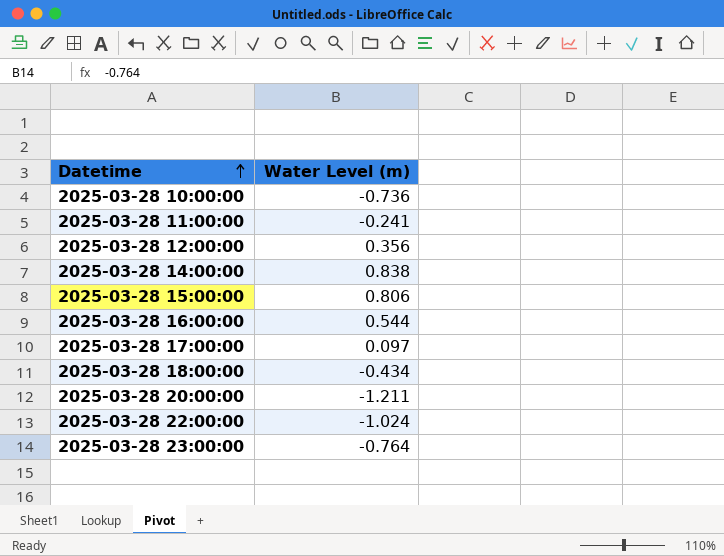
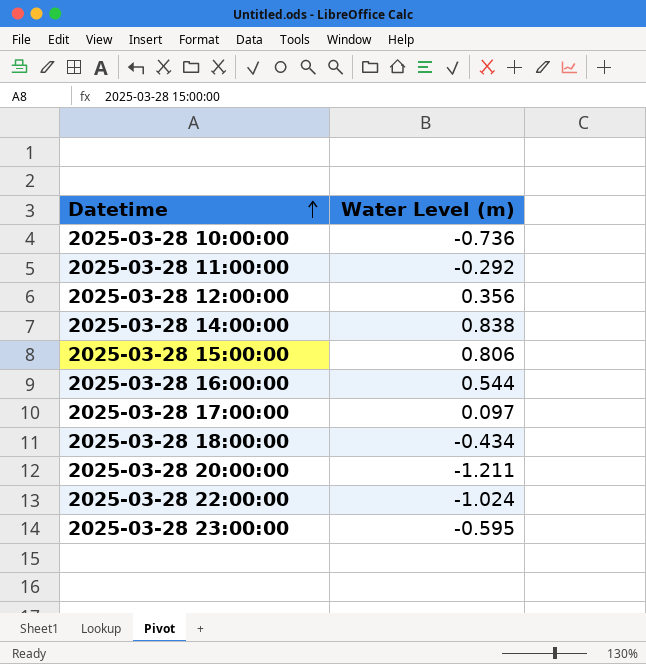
2025-03-28 11:00:00 | Water Level (m): -0.241 -> -0.292
2025-03-28 23:00:00 | Water Level (m): -0.764 -> -0.595

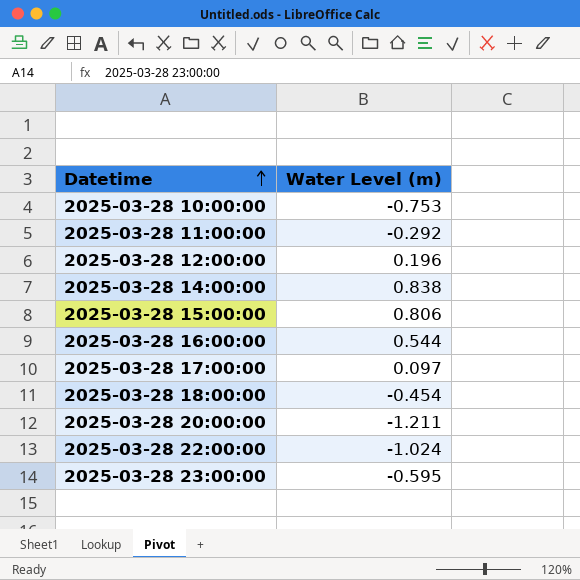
2025-03-28 10:00:00 | Water Level (m): -0.736 -> -0.753
2025-03-28 12:00:00 | Water Level (m): 0.356 -> 0.196
2025-03-28 18:00:00 | Water Level (m): -0.434 -> -0.454

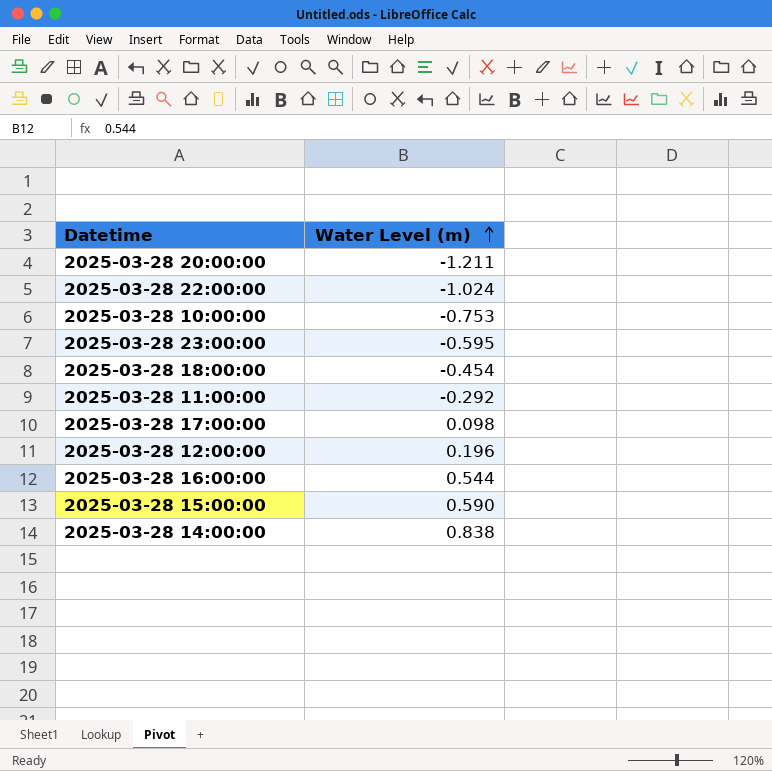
row order: Datetime ascending -> Water Level (m) ascending
2025-03-28 17:00:00 | Water Level (m): 0.097 -> 0.098
2025-03-28 15:00:00 | Water Level (m): 0.806 -> 0.590

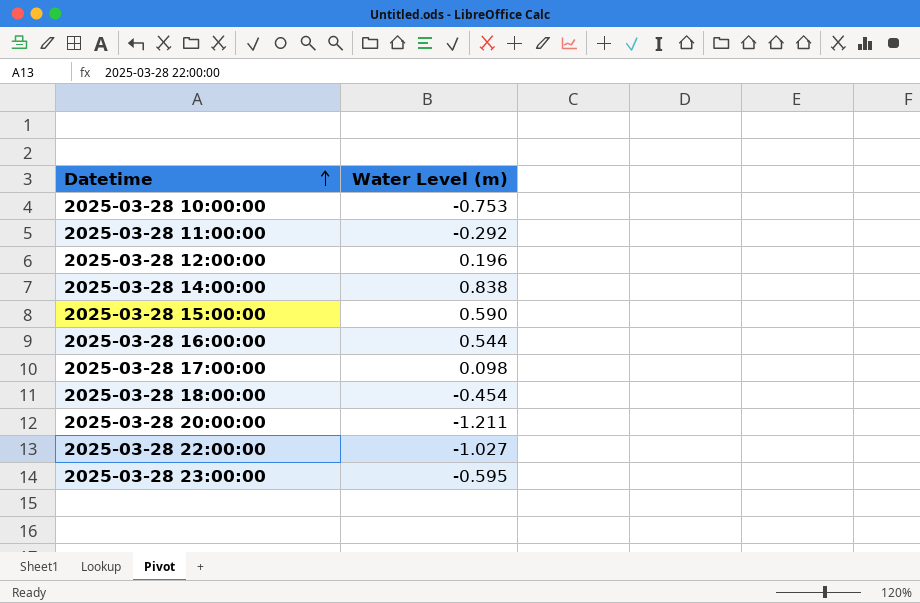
row order: Water Level (m) ascending -> Datetime ascending
2025-03-28 22:00:00 | Water Level (m): -1.024 -> -1.027

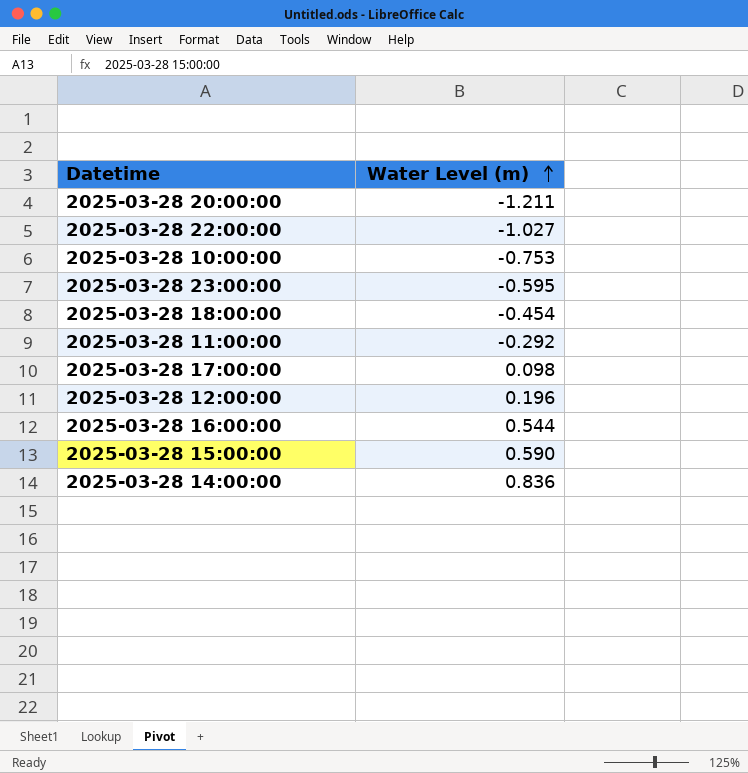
row order: Datetime ascending -> Water Level (m) ascending
2025-03-28 14:00:00 | Water Level (m): 0.838 -> 0.836

